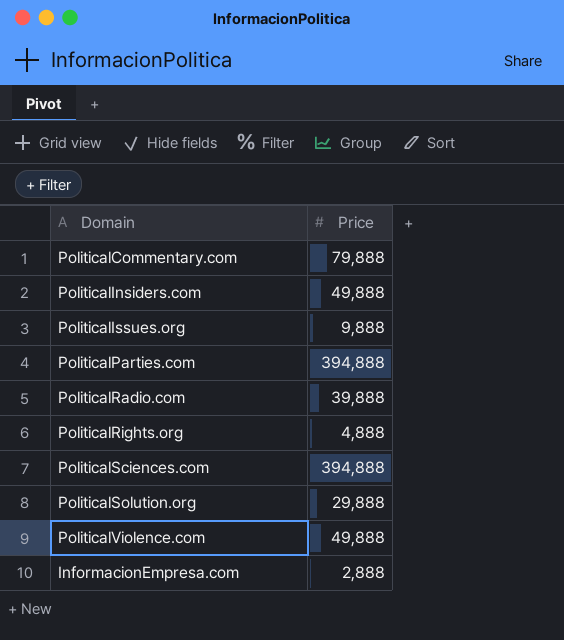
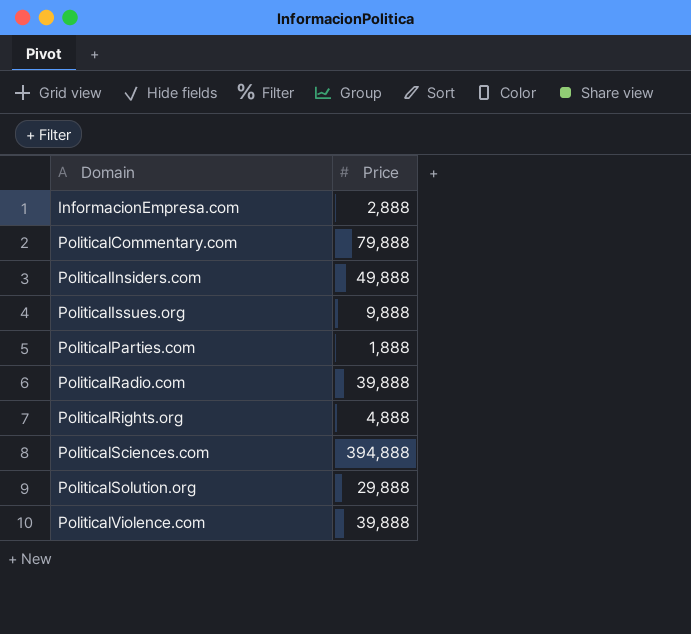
row order: none -> Domain ascending
PoliticalParties.com | Price: 394,888 -> 1,888
PoliticalViolence.com | Price: 49,888 -> 39,888

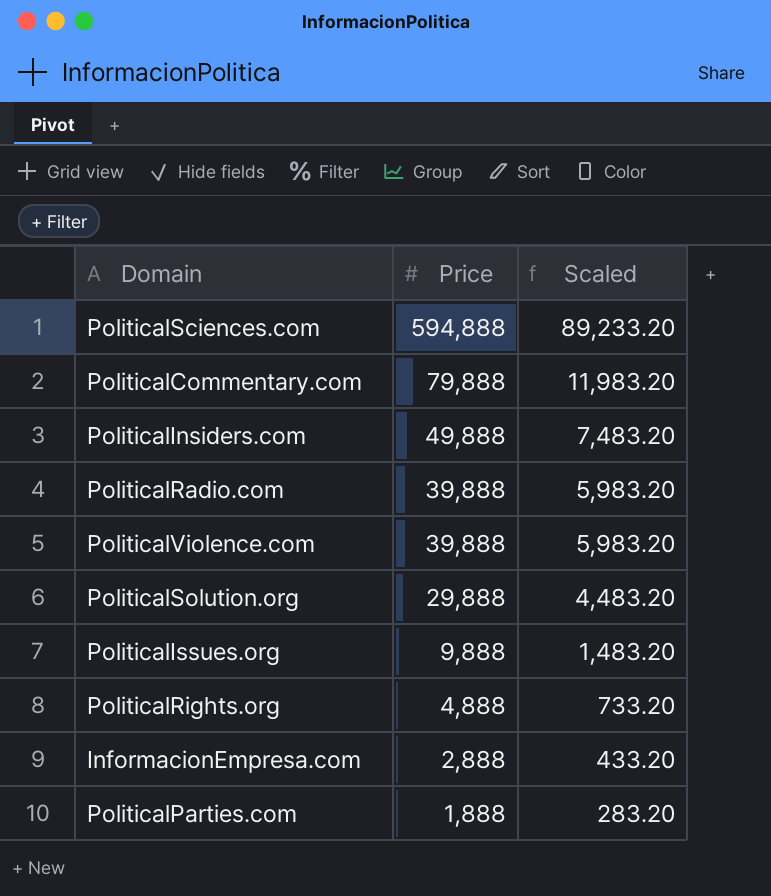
row order: Domain ascending -> Price descending
column Scaled | formula: none -> [Price] * 0.15
PoliticalSciences.com | Price: 394,888 -> 594,888

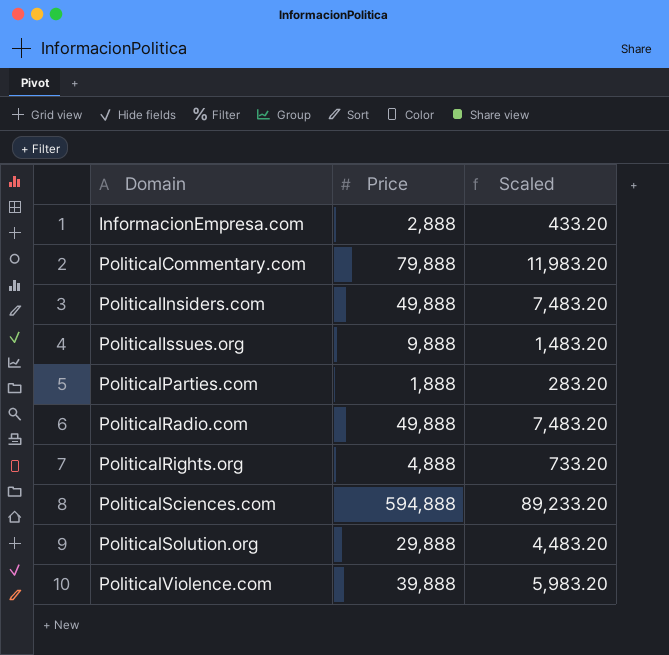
row order: Price descending -> Domain ascending
PoliticalRadio.com | Price: 39,888 -> 49,888
PoliticalRadio.com | Scaled: 5,983.20 -> 7,483.20

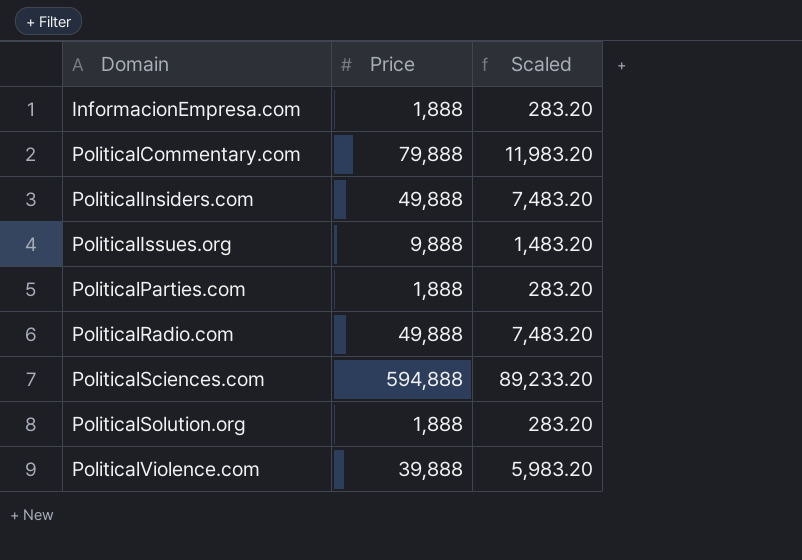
row PoliticalRights.org: 4,888 | 733.20 -> none
InformacionEmpresa.com | Price: 2,888 -> 1,888
InformacionEmpresa.com | Scaled: 433.20 -> 283.20
PoliticalSolution.org | Price: 29,888 -> 1,888
PoliticalSolution.org | Scaled: 4,483.20 -> 283.20

